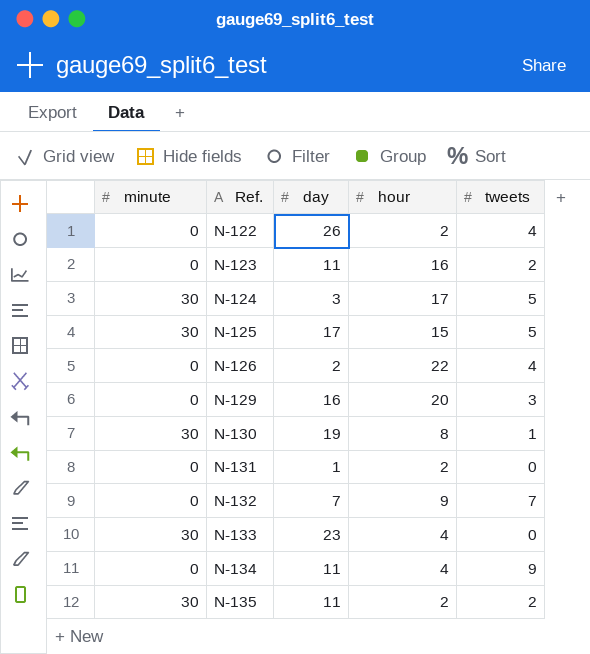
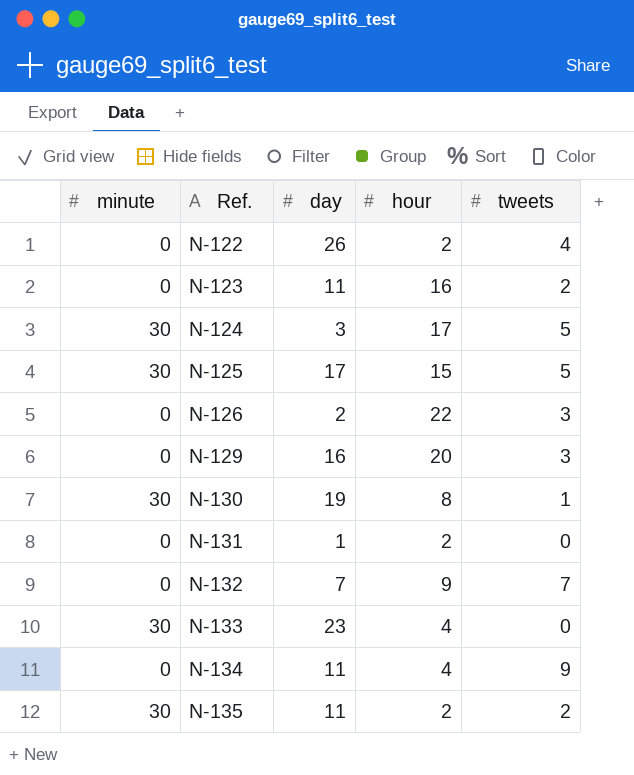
N-126 | tweets: 4 -> 3

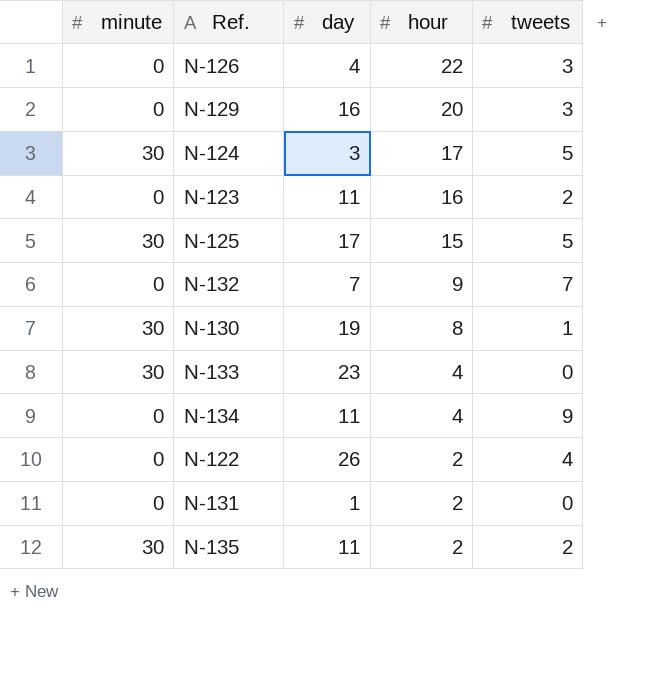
row order: Ref. ascending -> hour descending
N-126 | day: 2 -> 4

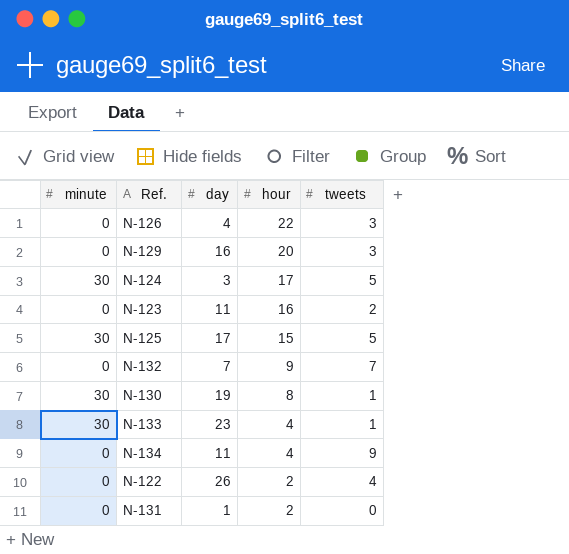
row N-135: 30 | 11 | 2 | 2 -> none
N-133 | tweets: 0 -> 1

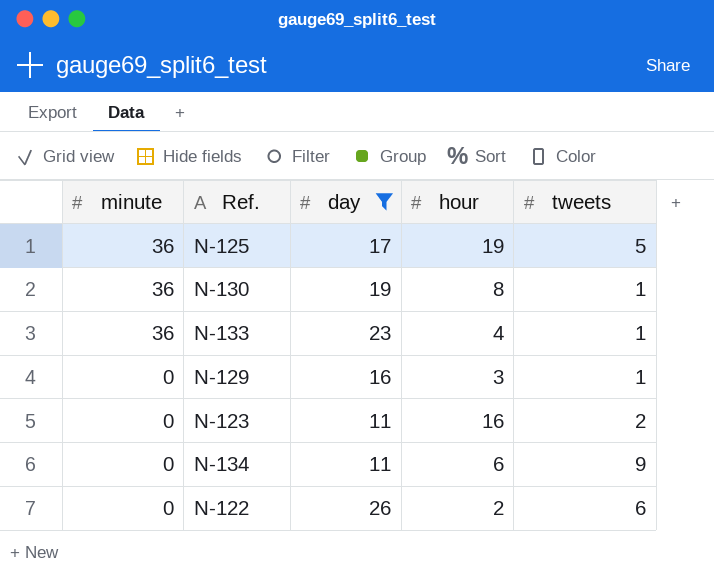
filter: none -> day >= 11
row order: hour descending -> minute descending
N-125 | minute: 30 -> 36
N-125 | hour: 15 -> 19
N-130 | minute: 30 -> 36
N-133 | minute: 30 -> 36
N-129 | hour: 20 -> 3
N-129 | tweets: 3 -> 1
N-134 | hour: 4 -> 6
N-122 | tweets: 4 -> 6

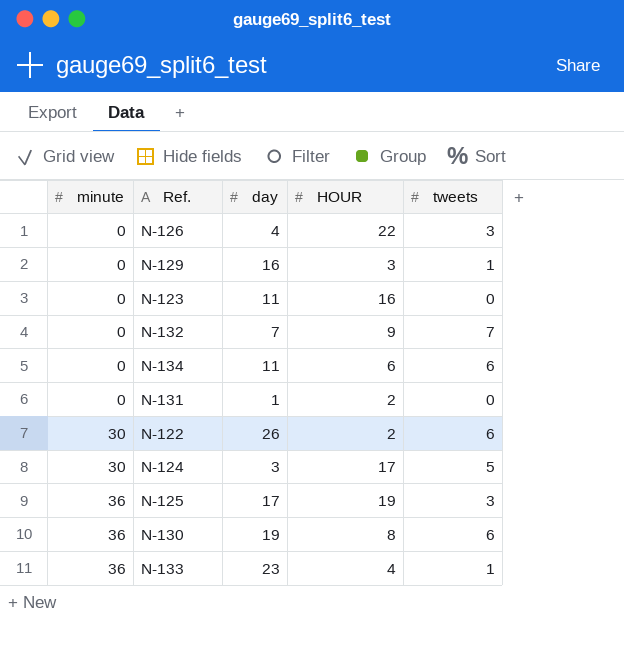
filter: day >= 11 -> none
row order: minute descending -> minute ascending
column name: hour -> HOUR
N-123 | tweets: 2 -> 0
N-134 | tweets: 9 -> 6
N-122 | minute: 0 -> 30
N-125 | tweets: 5 -> 3
N-130 | tweets: 1 -> 6

